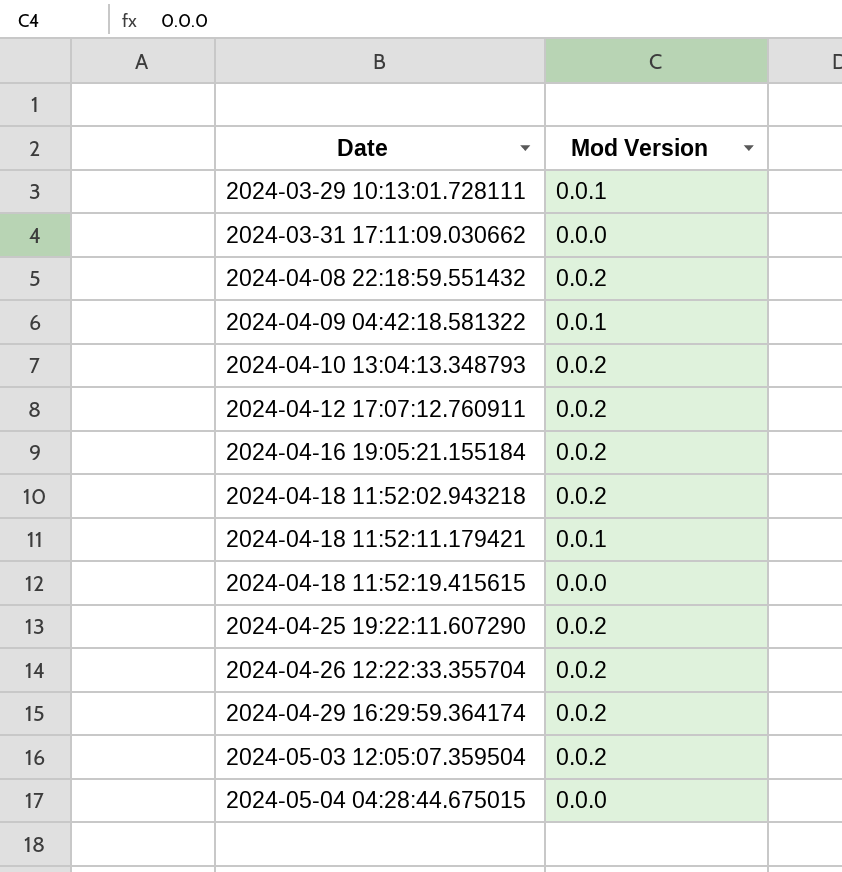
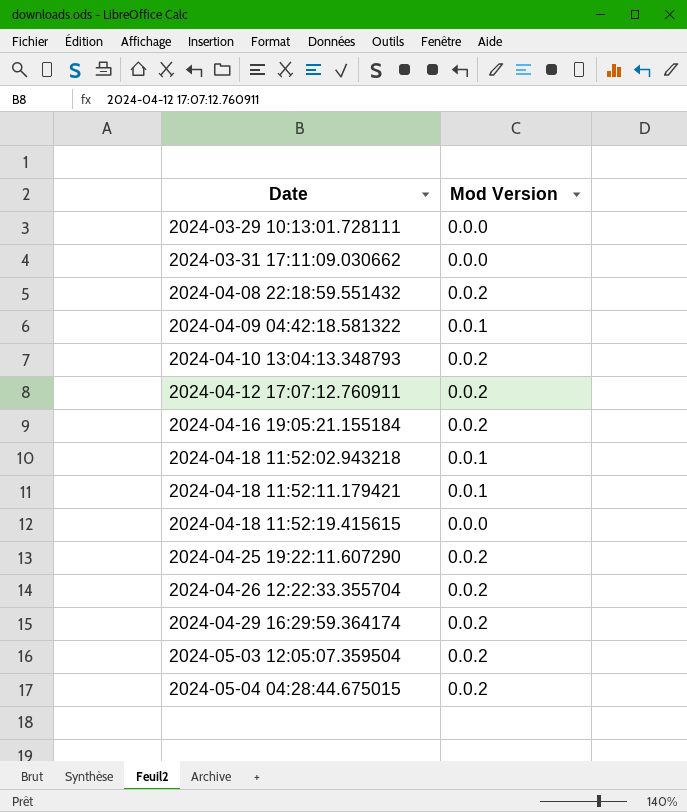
2024-03-29 10:13:01.728111 | Mod Version: 0.0.1 -> 0.0.0
2024-04-18 11:52:02.943218 | Mod Version: 0.0.2 -> 0.0.1
2024-05-04 04:28:44.675015 | Mod Version: 0.0.0 -> 0.0.2

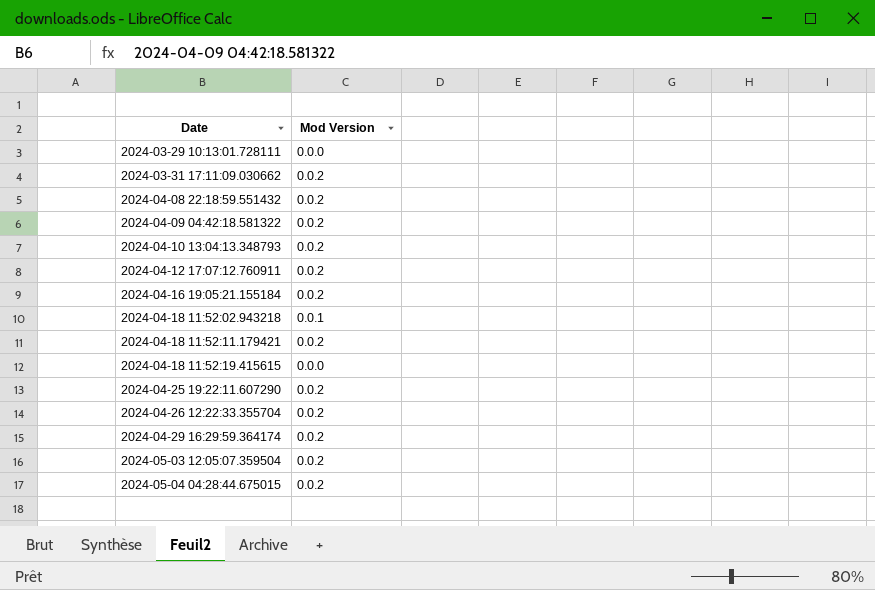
2024-03-31 17:11:09.030662 | Mod Version: 0.0.0 -> 0.0.2
2024-04-09 04:42:18.581322 | Mod Version: 0.0.1 -> 0.0.2
2024-04-18 11:52:11.179421 | Mod Version: 0.0.1 -> 0.0.2

